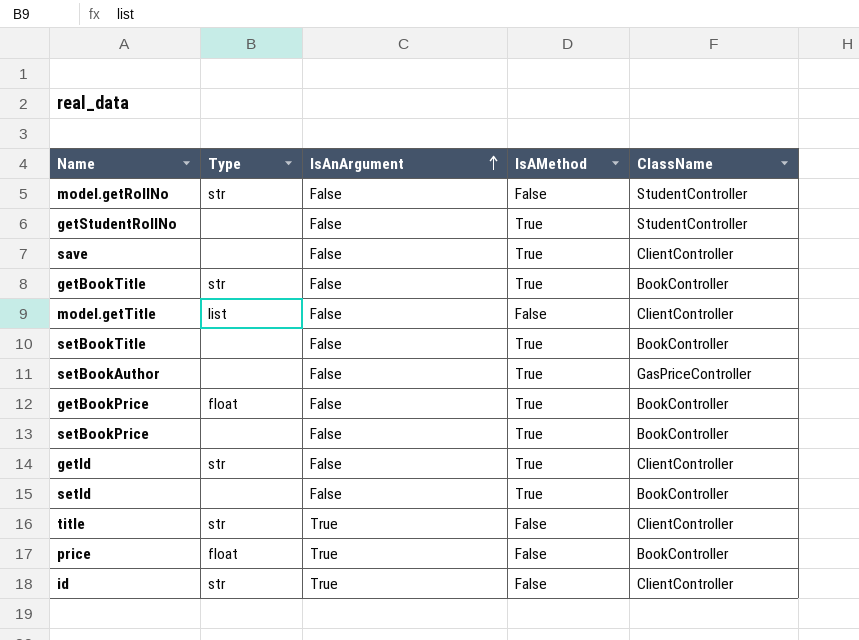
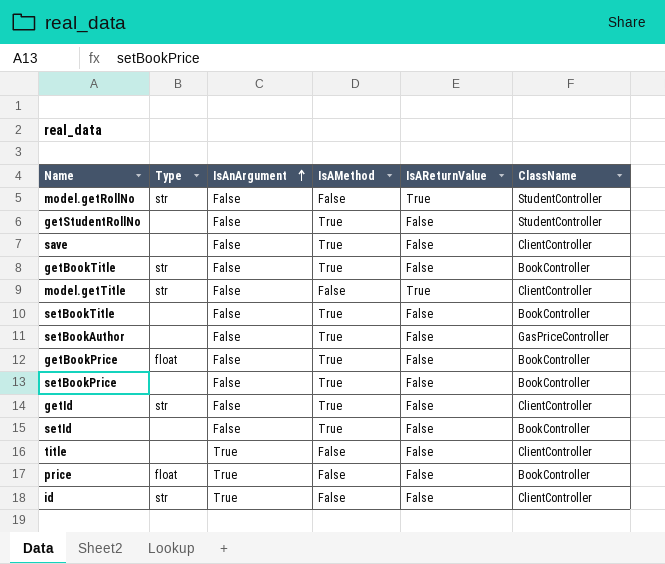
column IsAReturnValue | position: none -> 5
model.getTitle | Type: list -> str
title | Type: str -> none

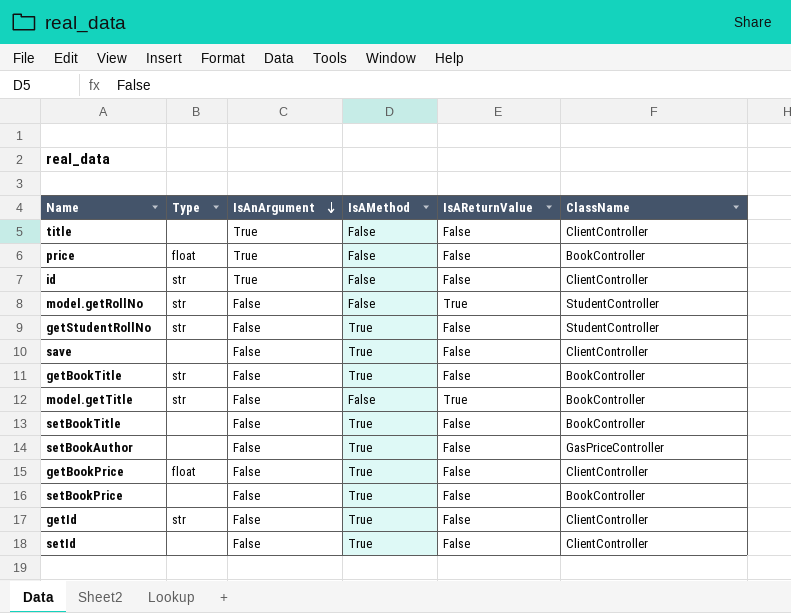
row order: IsAnArgument ascending -> IsAnArgument descending
getStudentRollNo | Type: none -> str
model.getTitle | ClassName: ClientController -> BookController
getBookPrice | ClassName: BookController -> ClientController
setId | ClassName: BookController -> ClientController

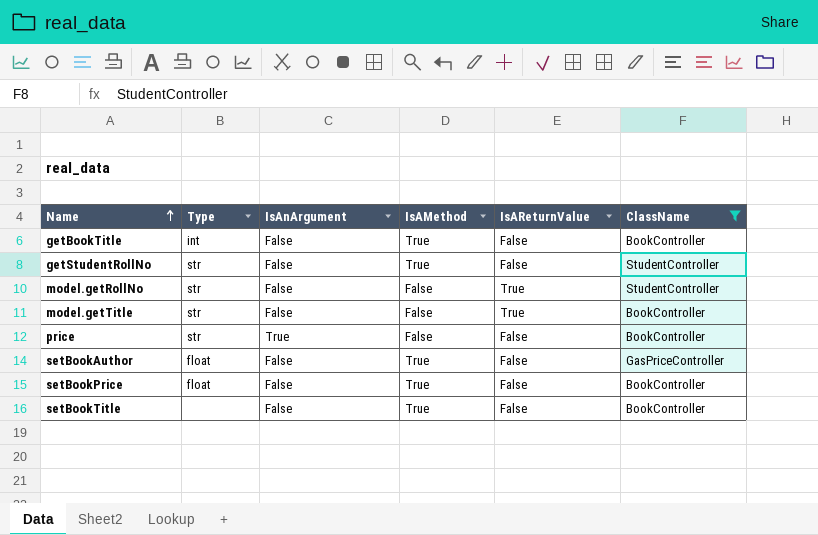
filter: none -> ClassName != ClientController
row order: IsAnArgument descending -> Name ascending
getBookTitle | Type: str -> int
price | Type: float -> str
setBookAuthor | Type: none -> float
setBookPrice | Type: none -> float

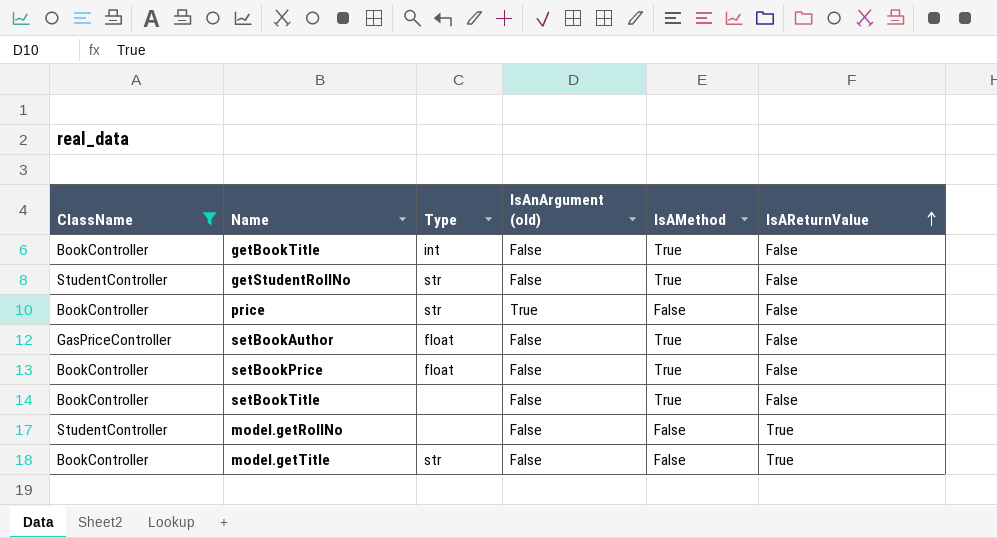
row order: Name ascending -> IsAReturnValue ascending
column ClassName | position: 6 -> 1
column name: IsAnArgument -> IsAnArgument (old)
model.getRollNo | Type: str -> none

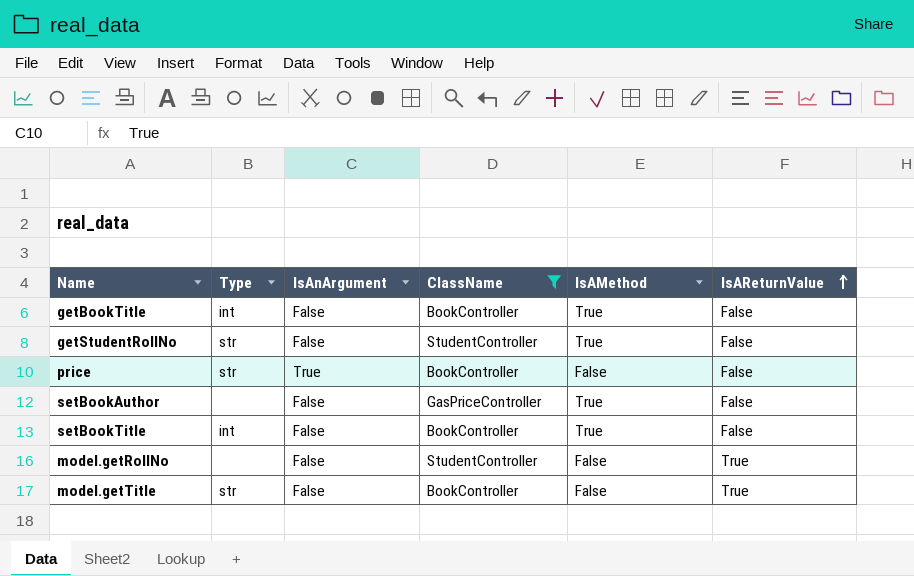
column name: IsAnArgument (old) -> IsAnArgument
column ClassName | position: 1 -> 4
row setBookPrice: BookController | float | False | True | False -> none
setBookAuthor | Type: float -> none
setBookTitle | Type: none -> int

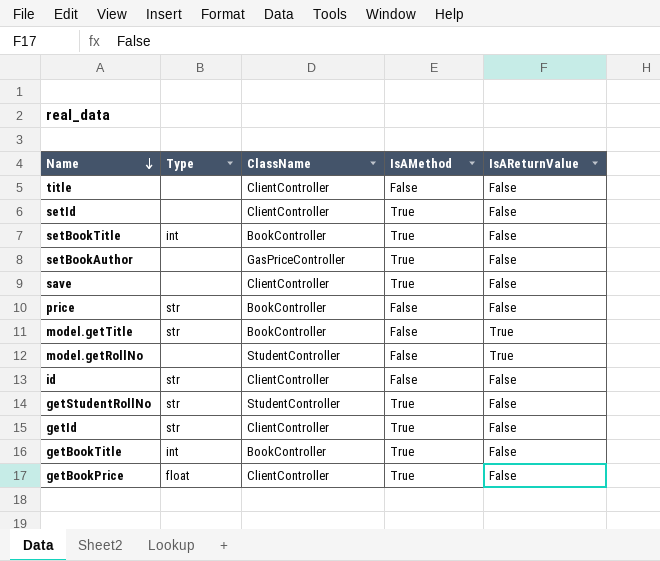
filter: ClassName != ClientController -> none
row order: IsAReturnValue ascending -> Name descending
column IsAnArgument | position: 3 -> none

